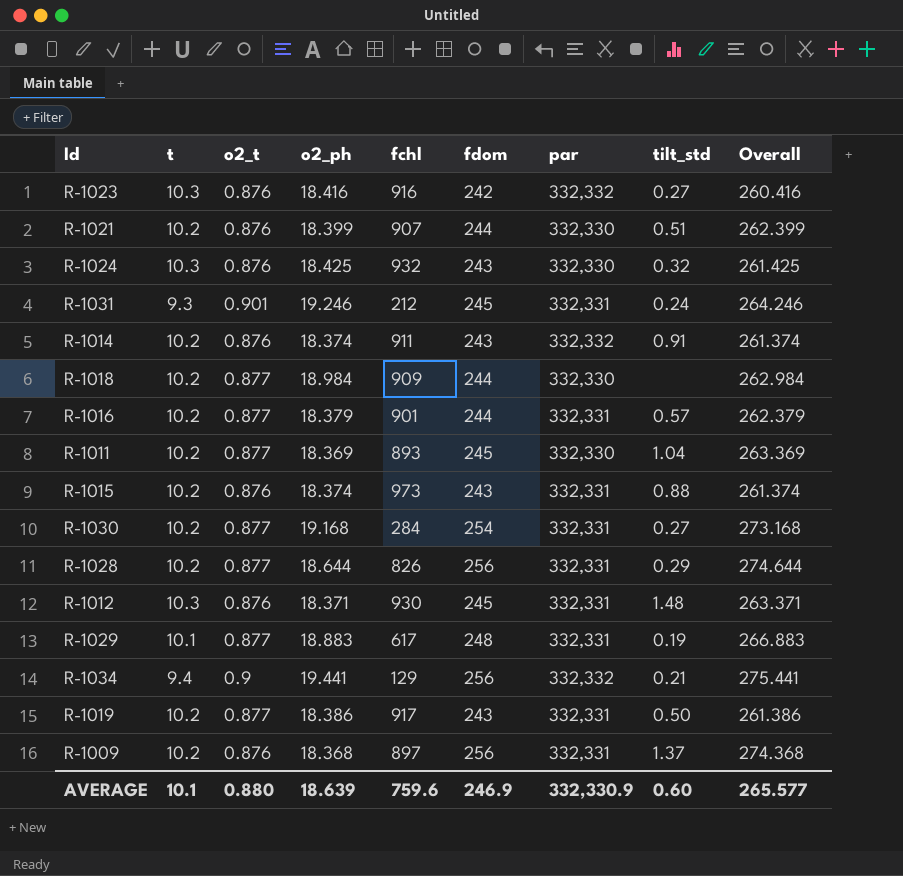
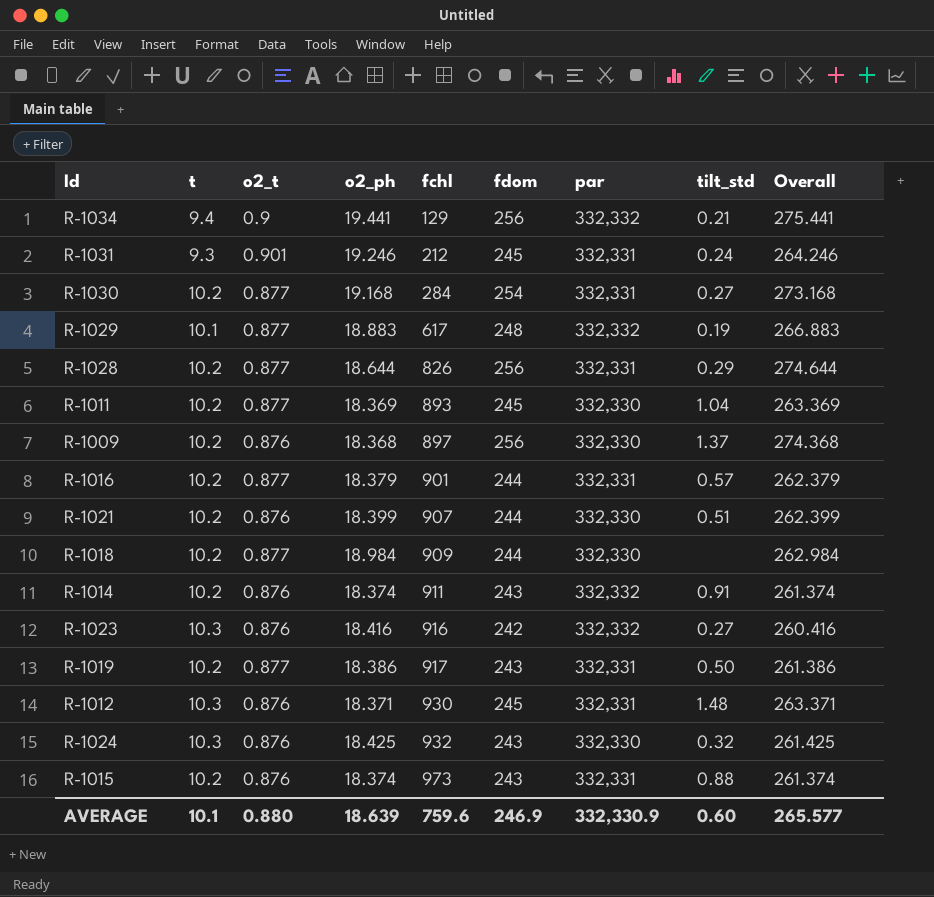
row order: none -> fchl ascending
R-1029 | par: 332,331 -> 332,332
R-1009 | par: 332,331 -> 332,330

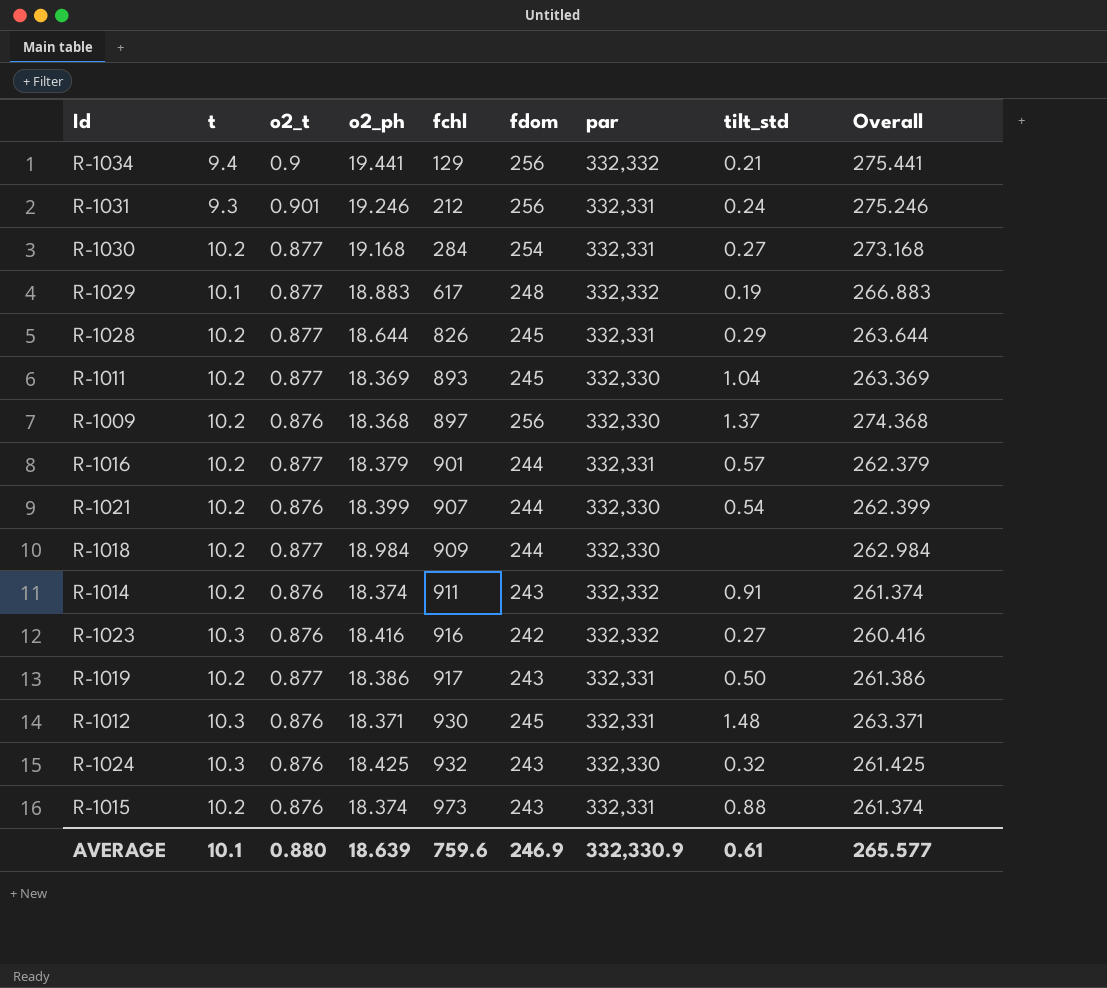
R-1031 | fdom: 245 -> 256
R-1031 | Overall: 264.246 -> 275.246
R-1028 | fdom: 256 -> 245
R-1028 | Overall: 274.644 -> 263.644
R-1021 | tilt_std: 0.51 -> 0.54
AVERAGE | tilt_std: 0.60 -> 0.61

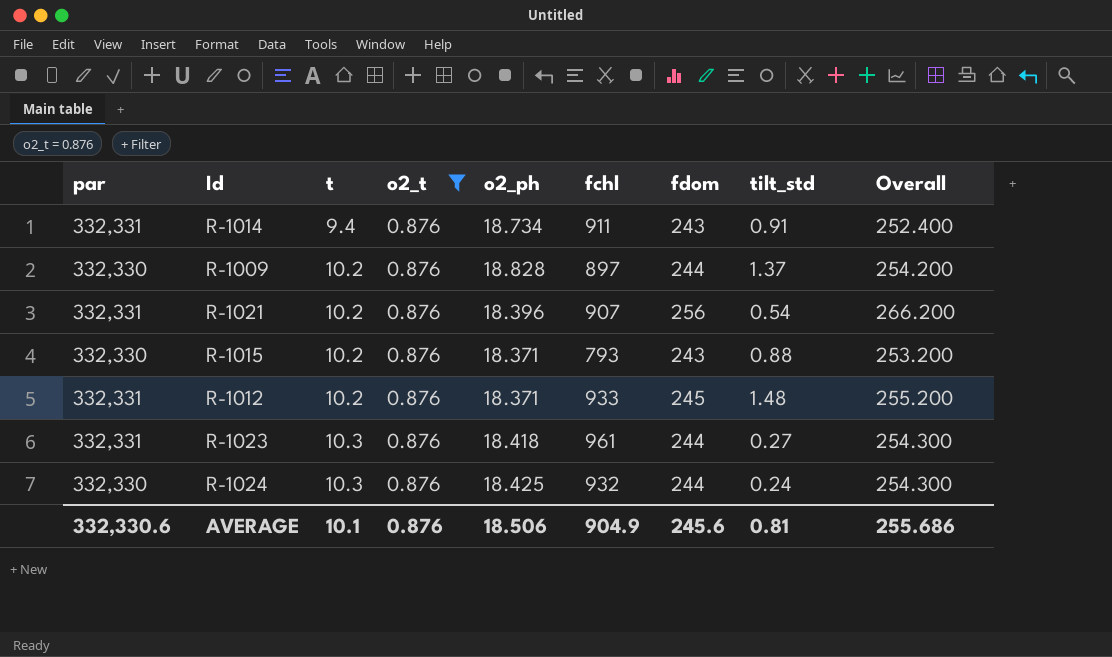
filter: none -> o2_t = 0.876
row order: fchl ascending -> t ascending
column par | position: 7 -> 1
column Overall | formula: [o2_ph] + [fdom] -> [t] + [fdom]
R-1014 | par: 332,332 -> 332,331
R-1014 | t: 10.2 -> 9.4
R-1014 | o2_ph: 18.374 -> 18.734
R-1009 | o2_ph: 18.368 -> 18.828
R-1009 | fdom: 256 -> 244
R-1021 | par: 332,330 -> 332,331
R-1021 | o2_ph: 18.399 -> 18.396
R-1021 | fdom: 244 -> 256
R-1015 | par: 332,331 -> 332,330
R-1015 | o2_ph: 18.374 -> 18.371
R-1015 | fchl: 973 -> 793
R-1012 | t: 10.3 -> 10.2
R-1012 | fchl: 930 -> 933
R-1023 | par: 332,332 -> 332,331
R-1023 | o2_ph: 18.416 -> 18.418
R-1023 | fchl: 916 -> 961
R-1023 | fdom: 242 -> 244
R-1024 | fdom: 243 -> 244
R-1024 | tilt_std: 0.32 -> 0.24
AVERAGE | par: 332,330.9 -> 332,330.6
AVERAGE | o2_t: 0.880 -> 0.876
AVERAGE | o2_ph: 18.639 -> 18.506
AVERAGE | fchl: 759.6 -> 904.9
AVERAGE | fdom: 246.9 -> 245.6
AVERAGE | tilt_std: 0.61 -> 0.81
AVERAGE | Overall: 265.577 -> 255.686

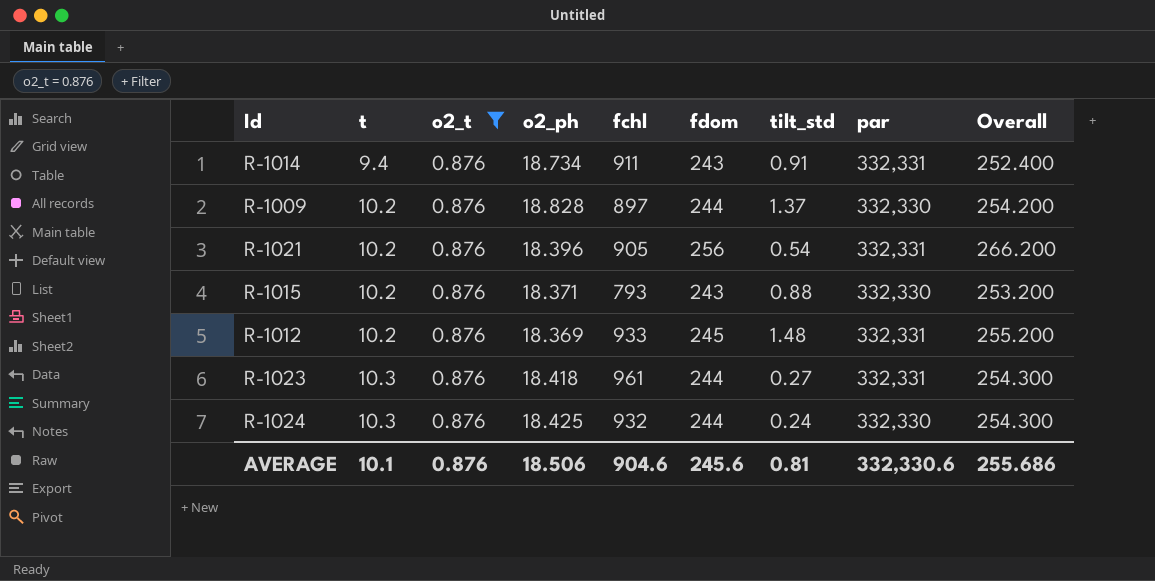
column par | position: 1 -> 8
R-1021 | fchl: 907 -> 905
R-1012 | o2_ph: 18.371 -> 18.369
AVERAGE | fchl: 904.9 -> 904.6

